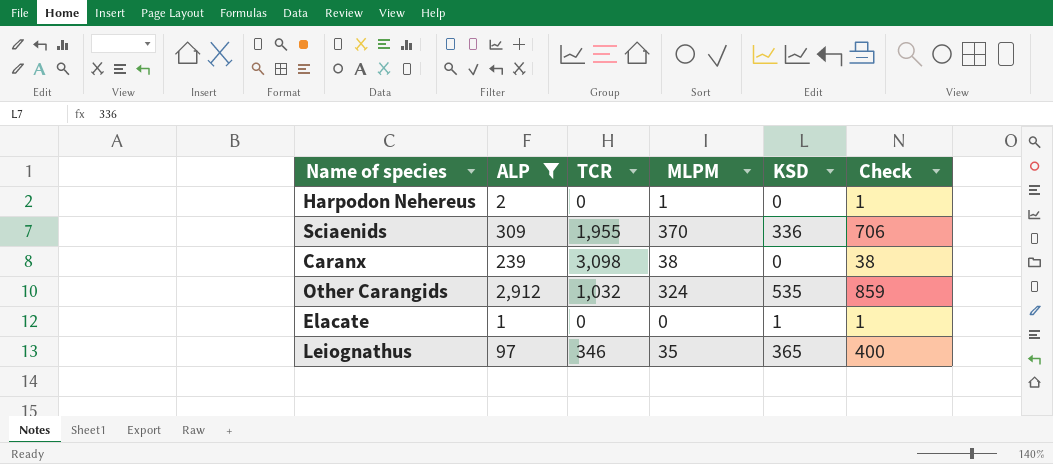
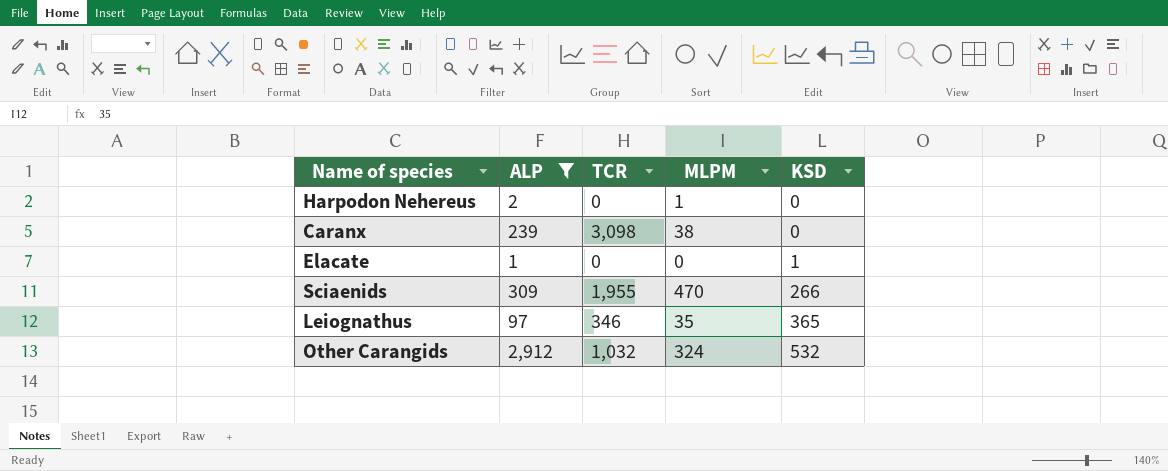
row order: none -> KSD ascending
column Check | formula: [MLPM] + [KSD] -> none
Sciaenids | MLPM: 370 -> 470
Sciaenids | KSD: 336 -> 266
Other Carangids | KSD: 535 -> 532

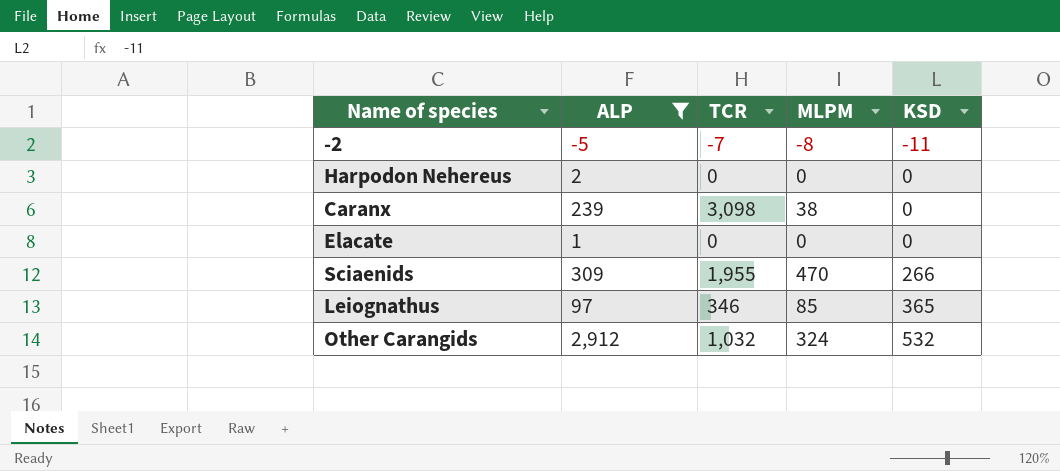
row -2: none -> -5 | -7 | -8 | -11
Harpodon Nehereus | MLPM: 1 -> 0
Elacate | KSD: 1 -> 0
Leiognathus | MLPM: 35 -> 85

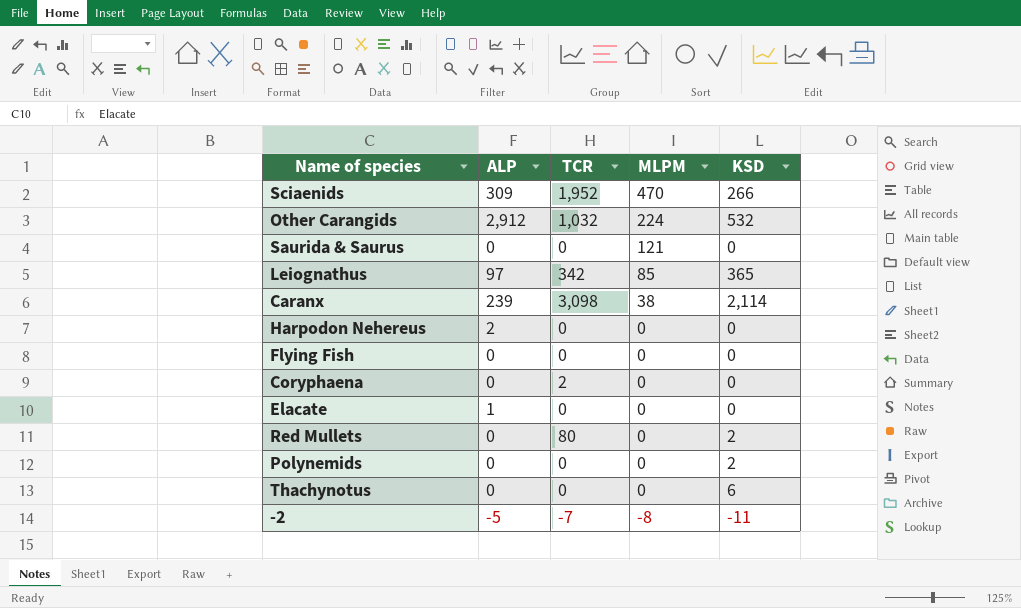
filter: ALP != 0 -> none
row order: KSD ascending -> MLPM descending
Sciaenids | TCR: 1,955 -> 1,952
Other Carangids | MLPM: 324 -> 224
Leiognathus | TCR: 346 -> 342
Caranx | KSD: 0 -> 2,114

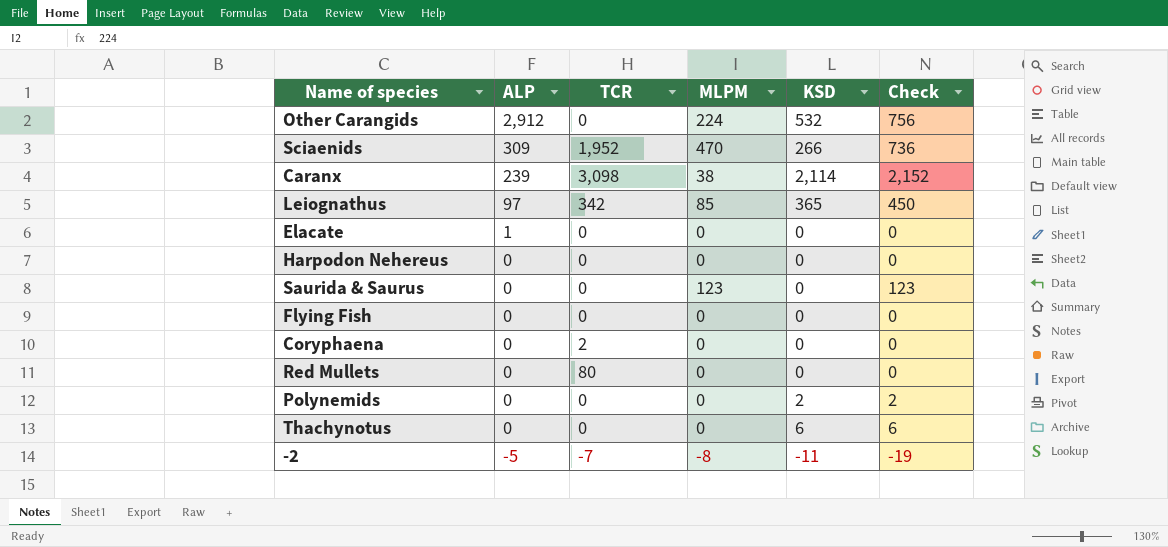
row order: MLPM descending -> ALP descending
column Check | formula: none -> [MLPM] + [KSD]
Other Carangids | TCR: 1,032 -> 0
Harpodon Nehereus | ALP: 2 -> 0
Saurida & Saurus | MLPM: 121 -> 123
Red Mullets | KSD: 2 -> 0

